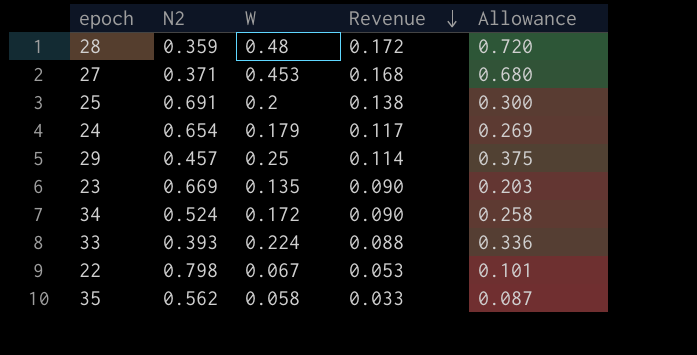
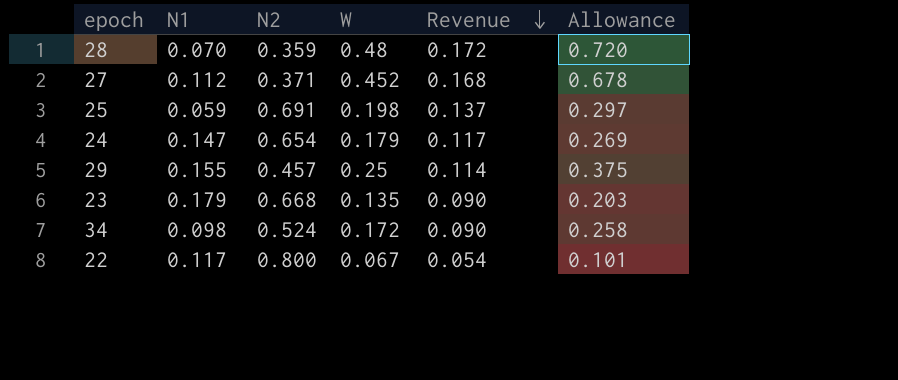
column N1 | position: none -> 2
row 33: 0.393 | 0.224 | 0.088 | 0.336 -> none
row 35: 0.562 | 0.058 | 0.033 | 0.087 -> none
27 | W: 0.453 -> 0.452
27 | Allowance: 0.680 -> 0.678
25 | W: 0.2 -> 0.198
25 | Revenue: 0.138 -> 0.137
25 | Allowance: 0.300 -> 0.297
23 | N2: 0.669 -> 0.668
22 | N2: 0.798 -> 0.800
22 | Revenue: 0.053 -> 0.054

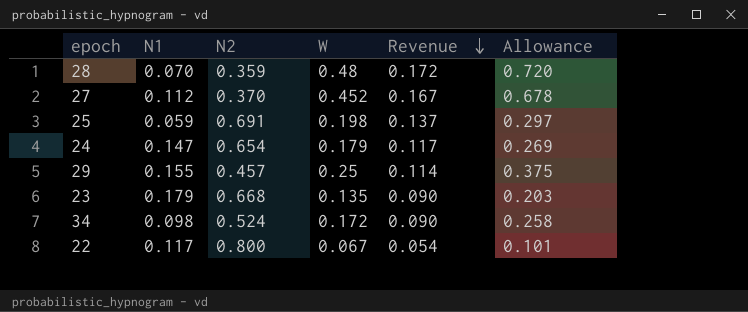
27 | N2: 0.371 -> 0.370
27 | Revenue: 0.168 -> 0.167

